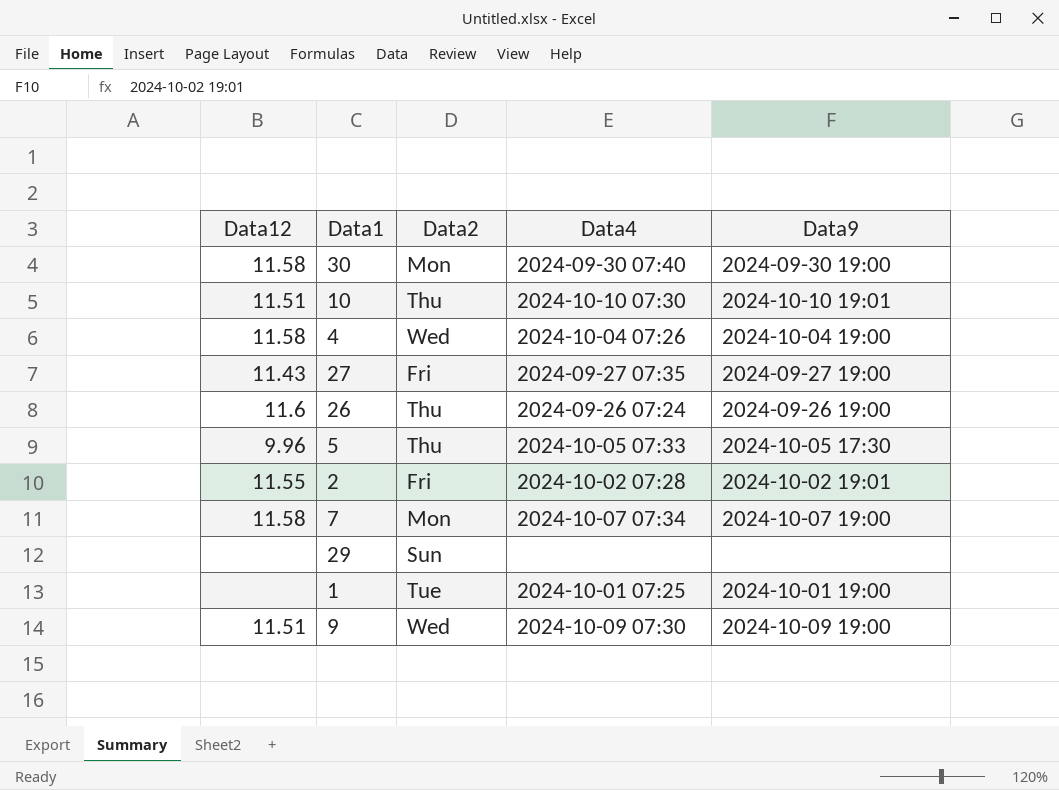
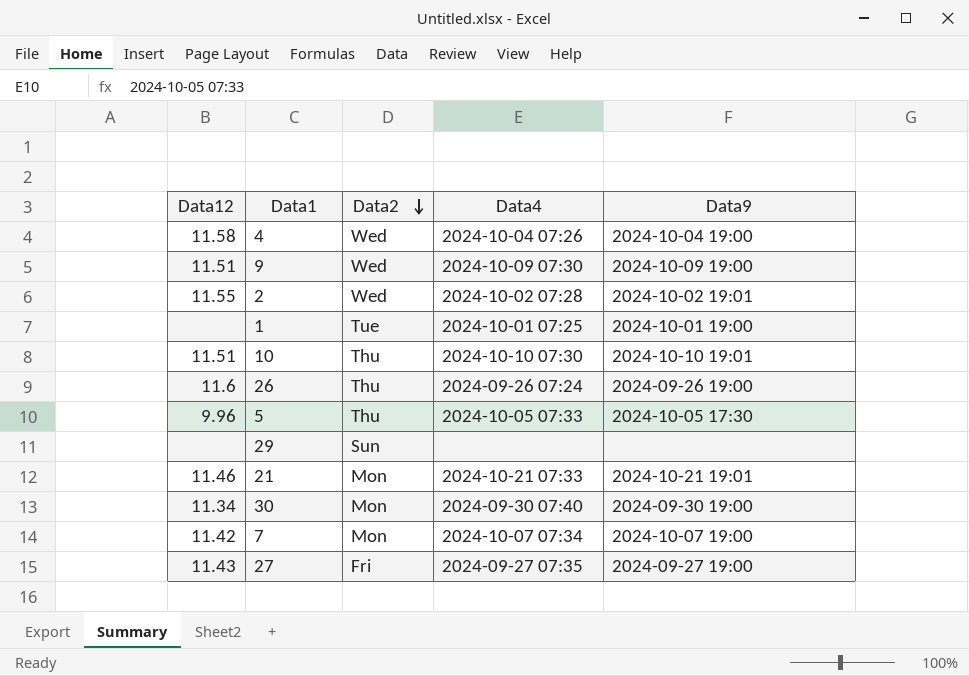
row order: none -> Data2 descending
2 | Data2: Fri -> Wed
row 21: none -> 11.46 | Mon | 2024-10-21 07:33 | 2024-10-21 19:01
30 | Data12: 11.58 -> 11.34
7 | Data12: 11.58 -> 11.42

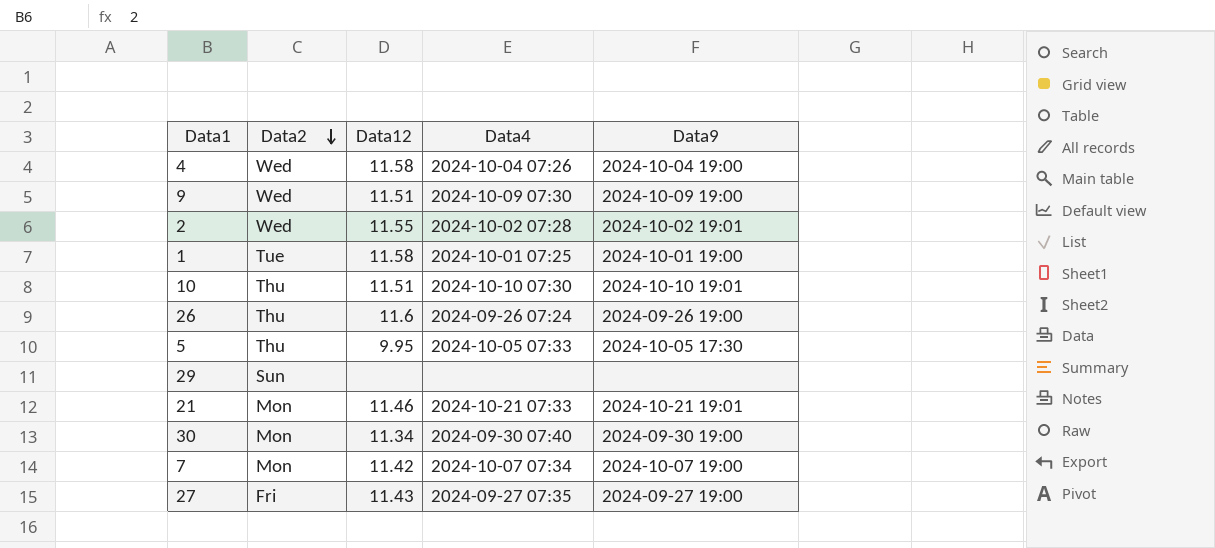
column Data12 | position: 1 -> 3
1 | Data12: none -> 11.58
5 | Data12: 9.96 -> 9.95

